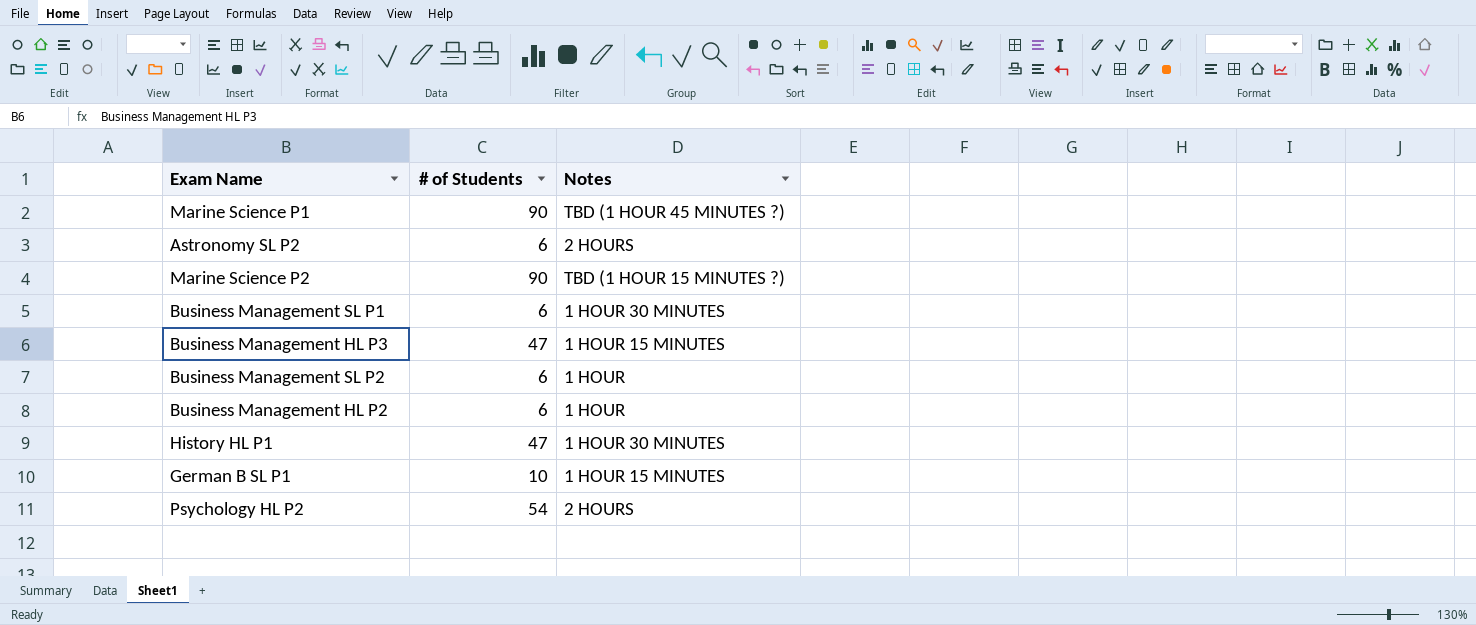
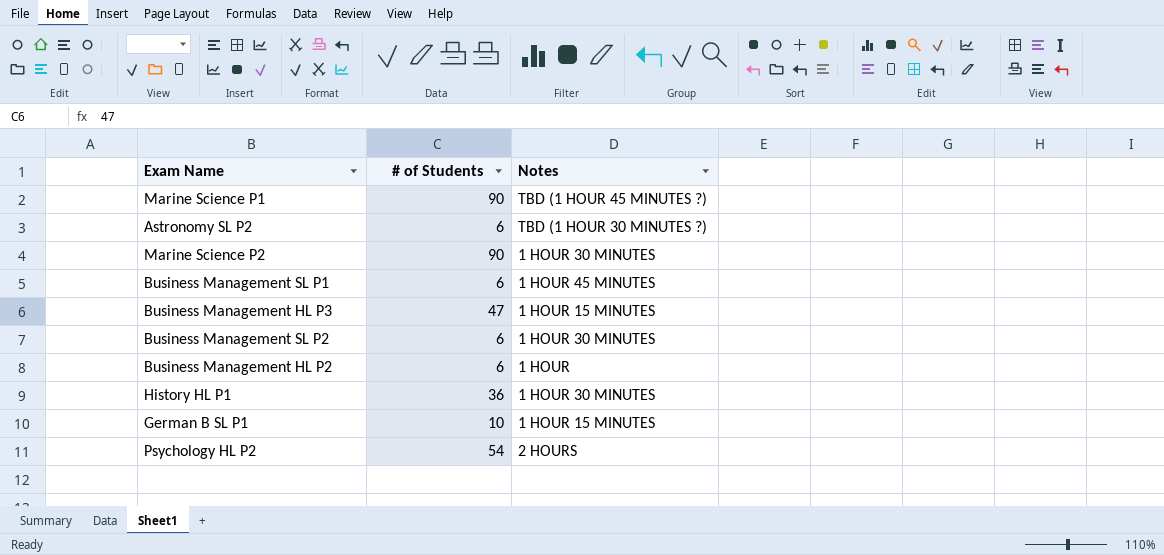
Astronomy SL P2 | Notes: 2 HOURS -> TBD (1 HOUR 30 MINUTES ?)
Marine Science P2 | Notes: TBD (1 HOUR 15 MINUTES ?) -> 1 HOUR 30 MINUTES
Business Management SL P1 | Notes: 1 HOUR 30 MINUTES -> 1 HOUR 45 MINUTES
Business Management SL P2 | Notes: 1 HOUR -> 1 HOUR 30 MINUTES
History HL P1 | # of Students: 47 -> 36

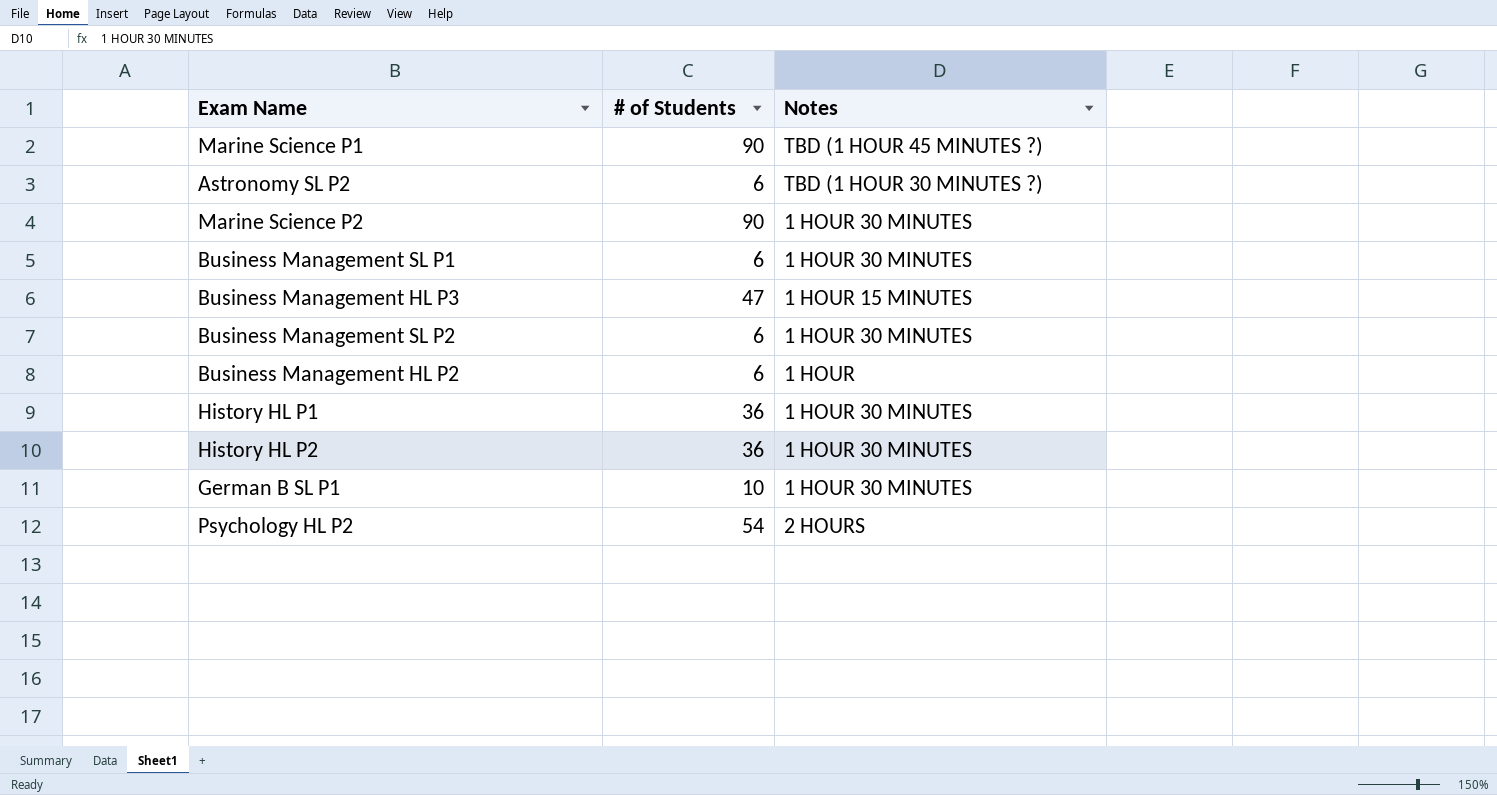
Business Management SL P1 | Notes: 1 HOUR 45 MINUTES -> 1 HOUR 30 MINUTES
row History HL P2: none -> 36 | 1 HOUR 30 MINUTES
German B SL P1 | Notes: 1 HOUR 15 MINUTES -> 1 HOUR 30 MINUTES

